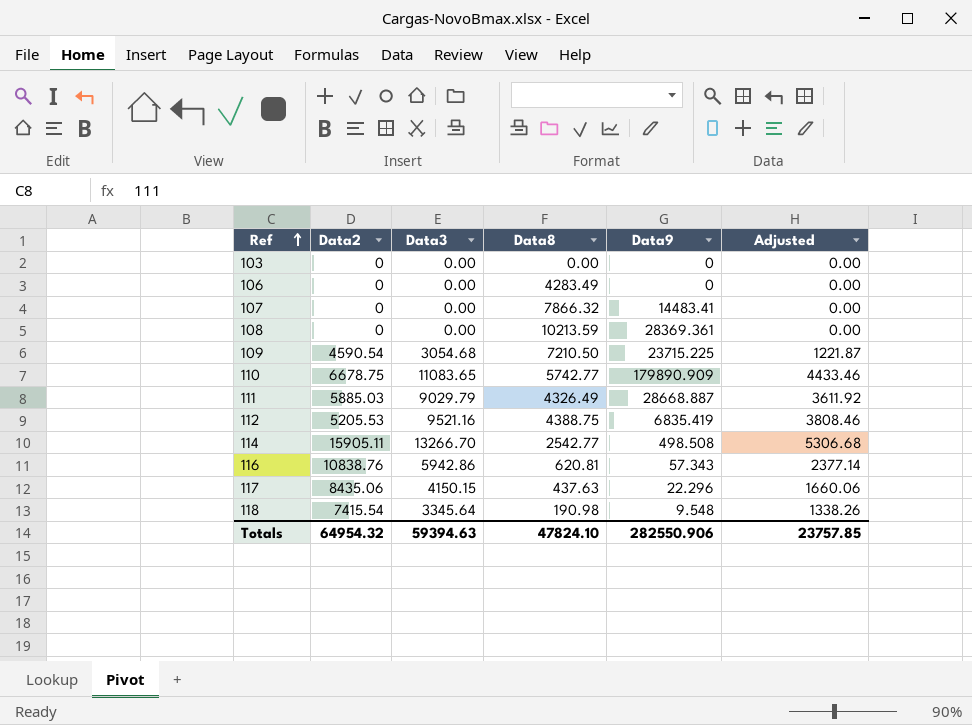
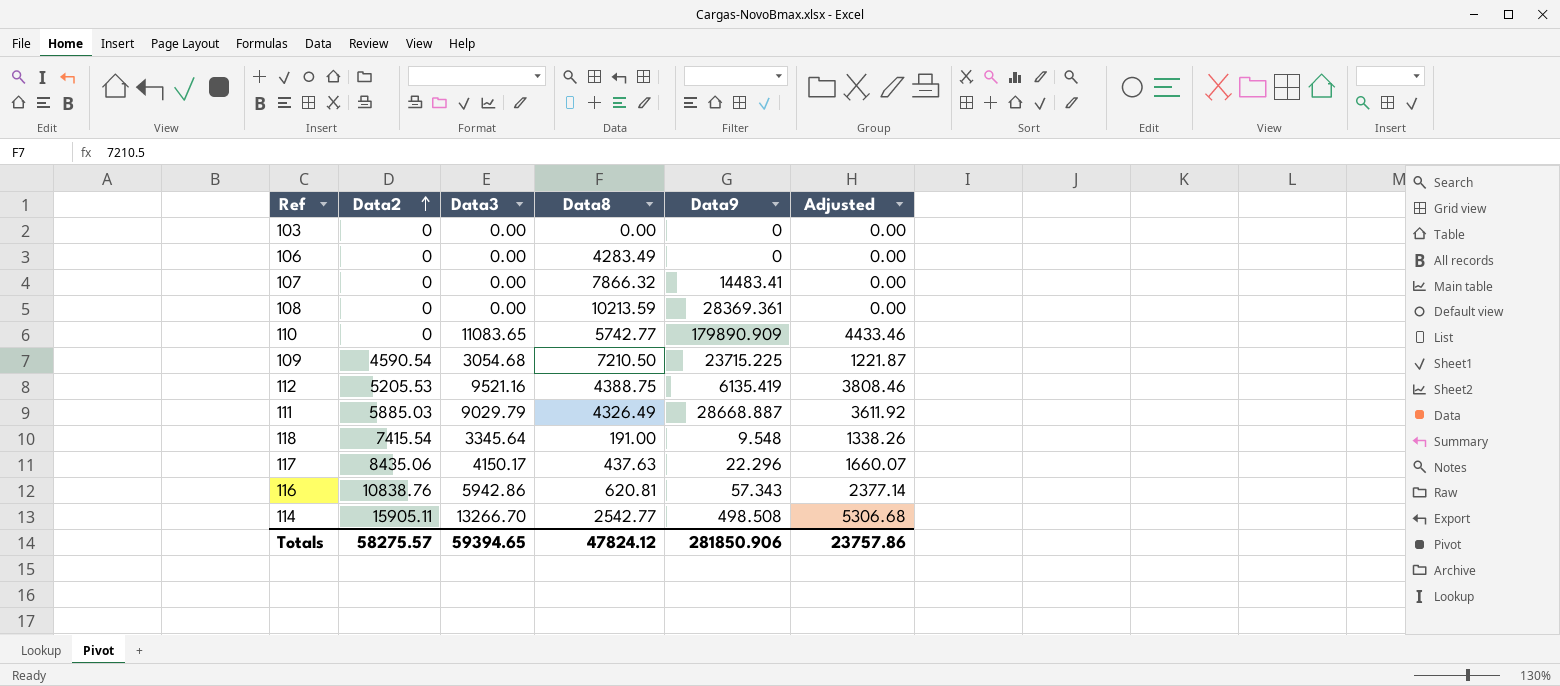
row order: Ref ascending -> Data2 ascending
110 | Data2: 6678.75 -> 0
112 | Data9: 6835.419 -> 6135.419
118 | Data8: 190.98 -> 191.00
117 | Data3: 4150.15 -> 4150.17
117 | Adjusted: 1660.06 -> 1660.07
Totals | Data2: 64954.32 -> 58275.57
Totals | Data3: 59394.63 -> 59394.65
Totals | Data8: 47824.10 -> 47824.12
Totals | Data9: 282550.906 -> 281850.906
Totals | Adjusted: 23757.85 -> 23757.86

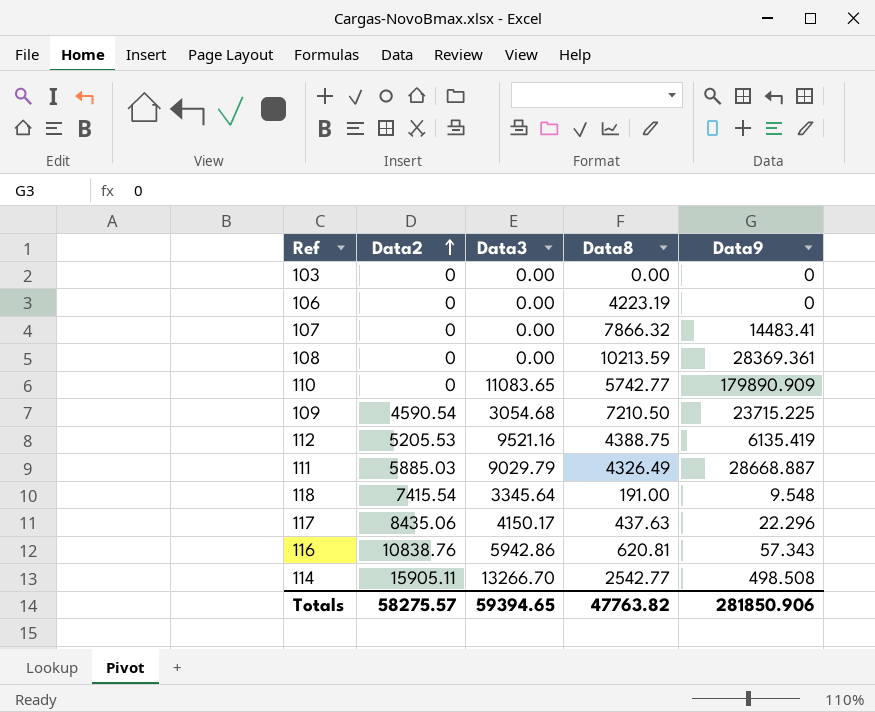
column Adjusted | formula: [Data3] * 0.4 -> none
106 | Data8: 4283.49 -> 4223.19
Totals | Data8: 47824.12 -> 47763.82

